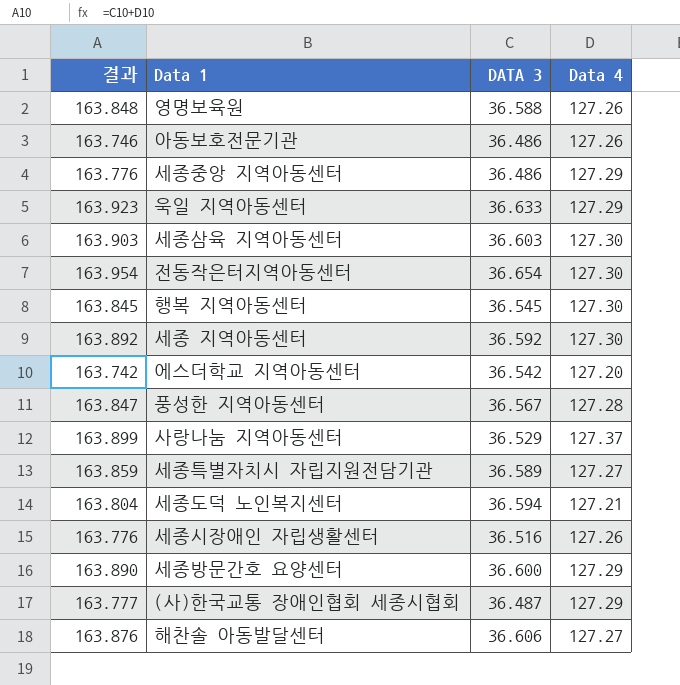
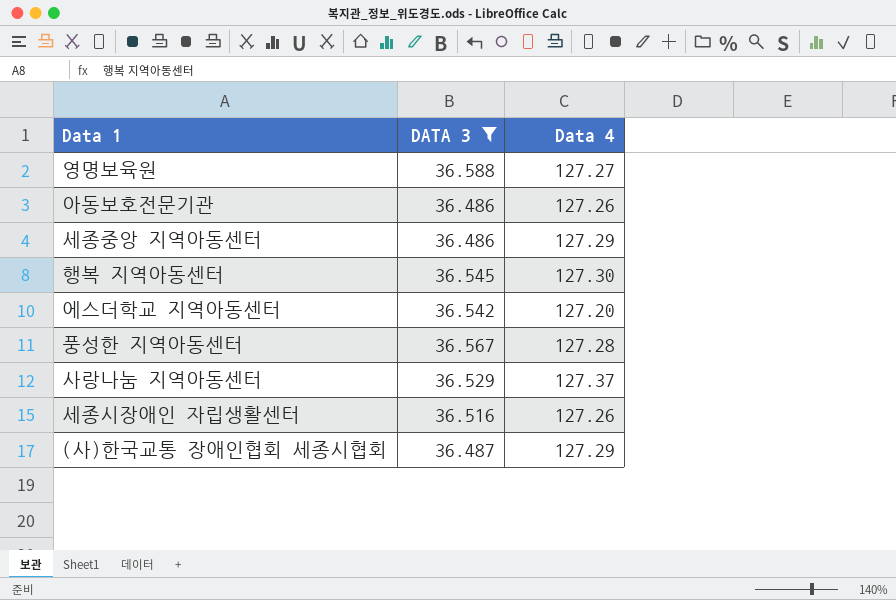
filter: none -> DATA 3 <= 36.588
column 결과 | formula: [DATA 3] + [Data 4] -> none
영명보육원 | Data 4: 127.26 -> 127.27

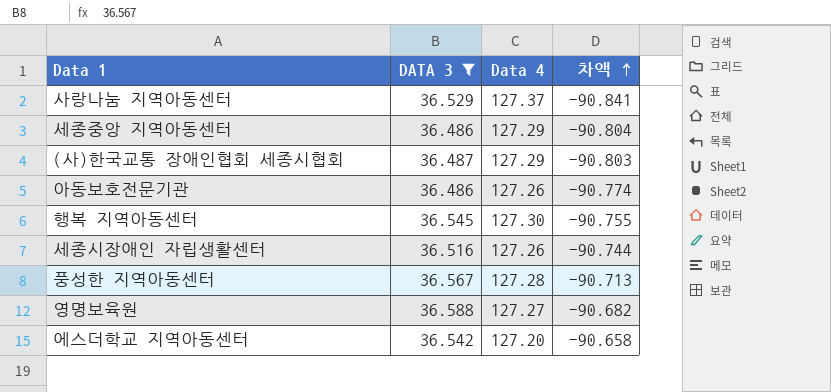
row order: none -> 차액 ascending
column 차액 | formula: none -> [DATA 3] - [Data 4]

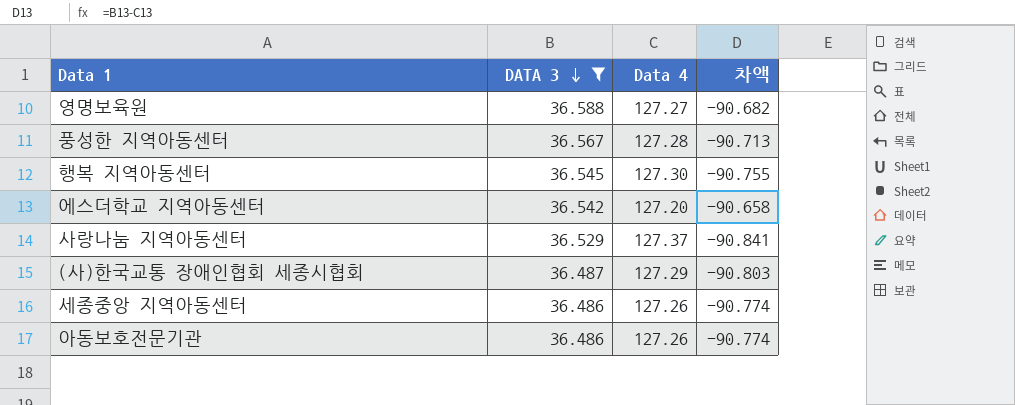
row order: 차액 ascending -> DATA 3 descending
row 세종시장애인 자립생활센터: 36.516 | 127.26 | -90.744 -> none
세종중앙 지역아동센터 | Data 4: 127.29 -> 127.26
세종중앙 지역아동센터 | 차액: -90.804 -> -90.774

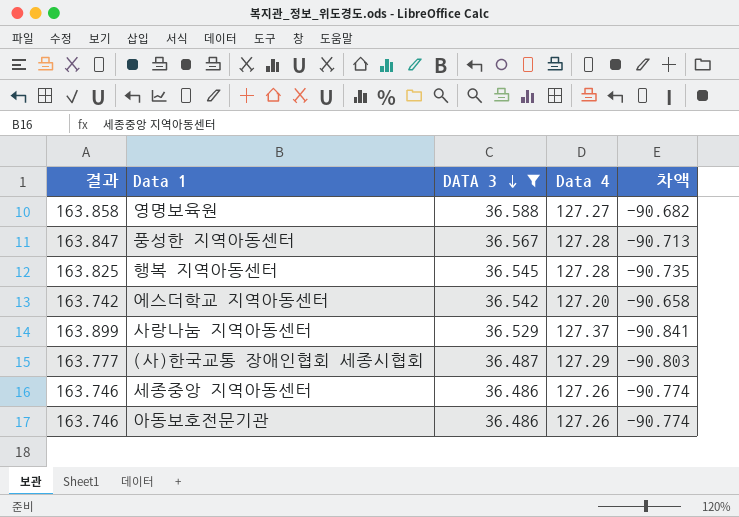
column 결과 | formula: none -> [DATA 3] + [Data 4]
행복 지역아동센터 | Data 4: 127.30 -> 127.28
행복 지역아동센터 | 차액: -90.755 -> -90.735

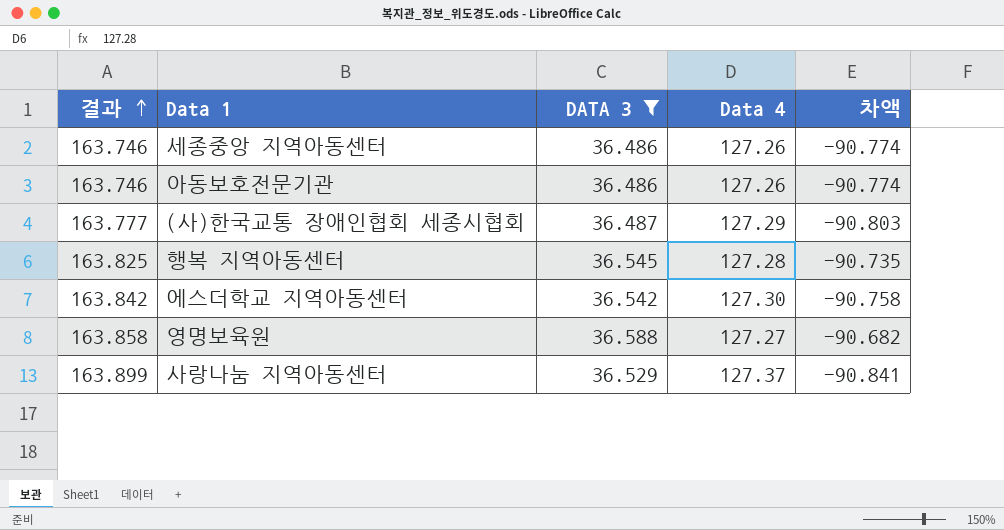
row order: DATA 3 descending -> 결과 ascending
row 풍성한 지역아동센터: 163.847 | 36.567 | 127.28 | -90.713 -> none
에스더학교 지역아동센터 | 결과: 163.742 -> 163.842
에스더학교 지역아동센터 | Data 4: 127.20 -> 127.30
에스더학교 지역아동센터 | 차액: -90.658 -> -90.758

